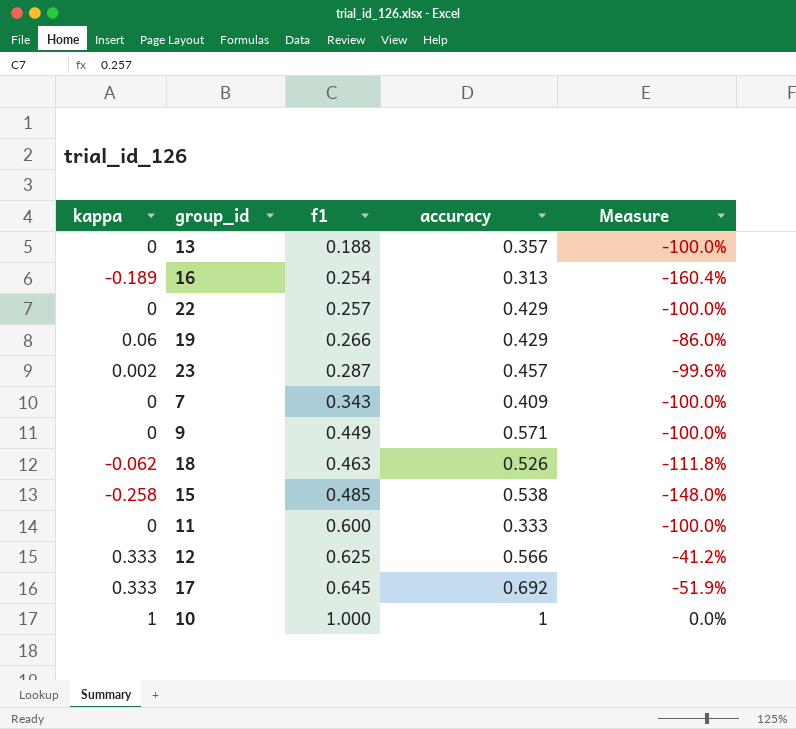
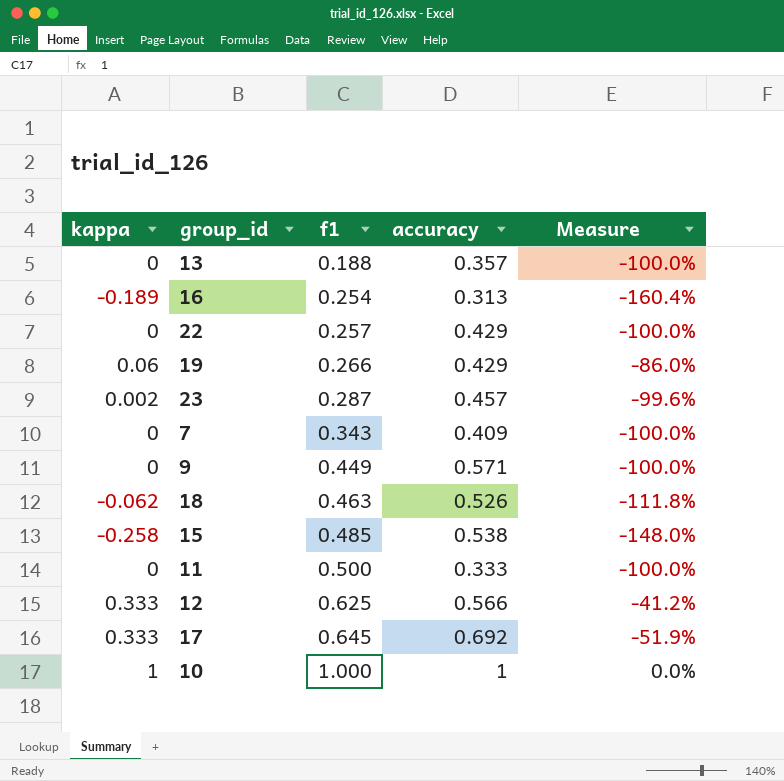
11 | f1: 0.600 -> 0.500

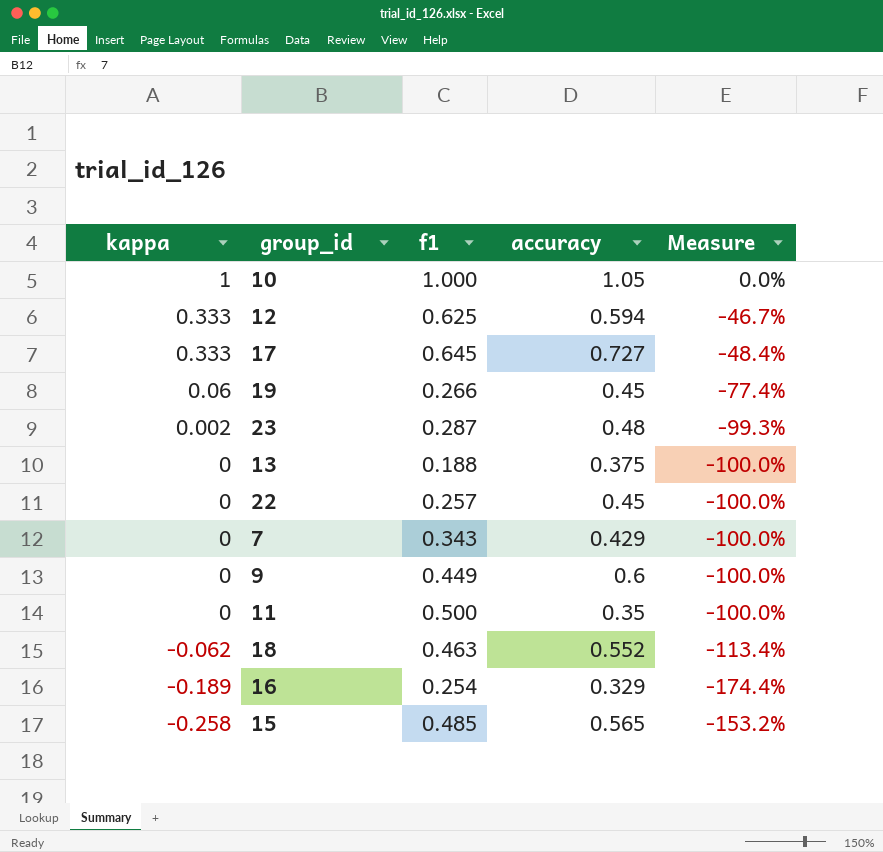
row order: f1 ascending -> kappa descending
column Measure | formula: ([kappa] - [accuracy]) / [accuracy] -> ([kappa] - [f1]) / [f1]
10 | accuracy: 1 -> 1.05
12 | accuracy: 0.566 -> 0.594
17 | accuracy: 0.692 -> 0.727
19 | accuracy: 0.429 -> 0.45
23 | accuracy: 0.457 -> 0.48
13 | accuracy: 0.357 -> 0.375
22 | accuracy: 0.429 -> 0.45
7 | accuracy: 0.409 -> 0.429
9 | accuracy: 0.571 -> 0.6
11 | accuracy: 0.333 -> 0.35
18 | accuracy: 0.526 -> 0.552
16 | accuracy: 0.313 -> 0.329
15 | accuracy: 0.538 -> 0.565

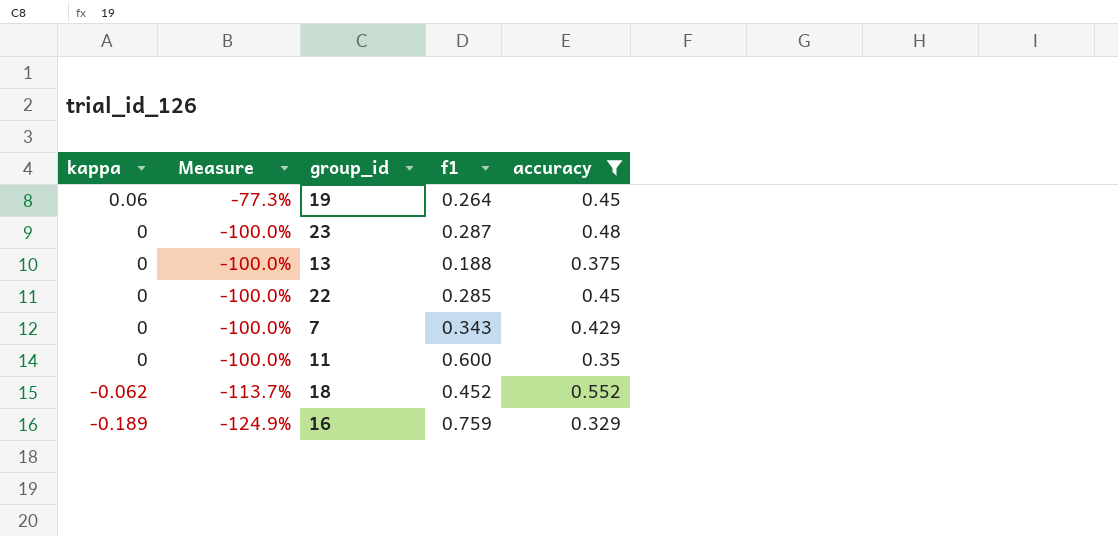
filter: none -> accuracy <= 0.552
column Measure | position: 5 -> 2
19 | Measure: -77.4% -> -77.3%
19 | f1: 0.266 -> 0.264
23 | kappa: 0.002 -> 0
23 | Measure: -99.3% -> -100.0%
22 | f1: 0.257 -> 0.285
11 | f1: 0.500 -> 0.600
18 | Measure: -113.4% -> -113.7%
18 | f1: 0.463 -> 0.452
16 | Measure: -174.4% -> -124.9%
16 | f1: 0.254 -> 0.759

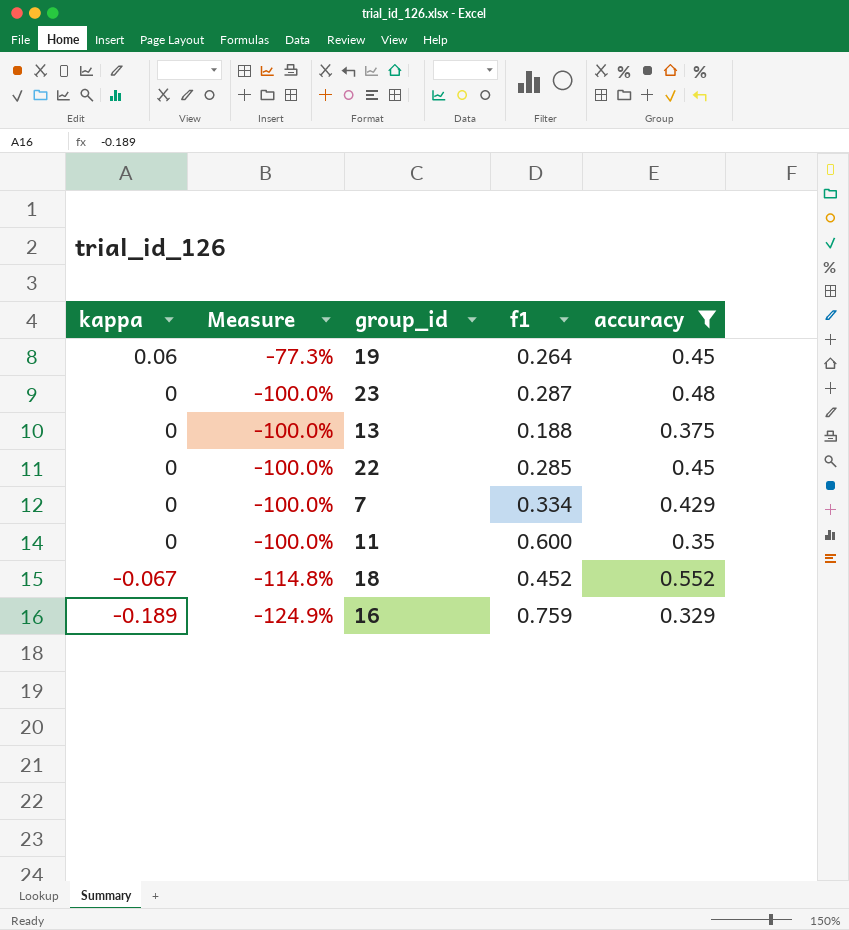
7 | f1: 0.343 -> 0.334
18 | kappa: -0.062 -> -0.067
18 | Measure: -113.7% -> -114.8%

